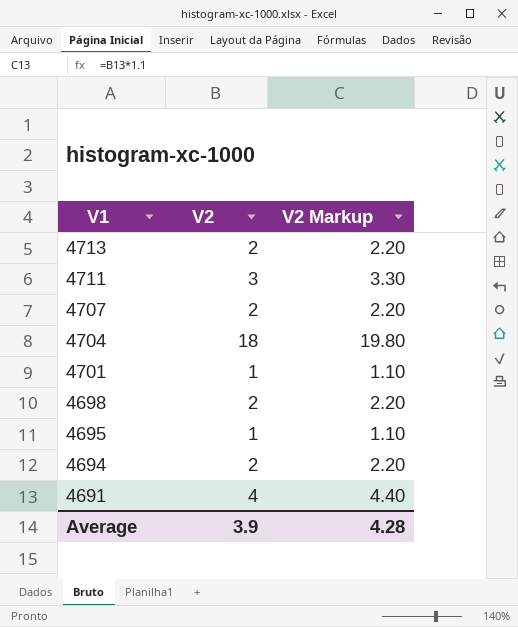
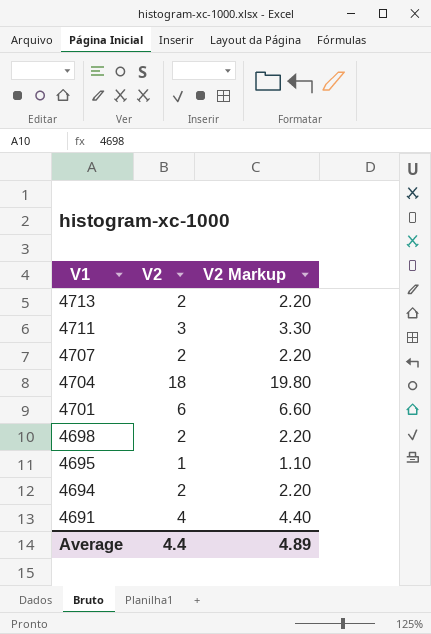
4701 | V2: 1 -> 6
4701 | V2 Markup: 1.10 -> 6.60
Average | V2: 3.9 -> 4.4
Average | V2 Markup: 4.28 -> 4.89

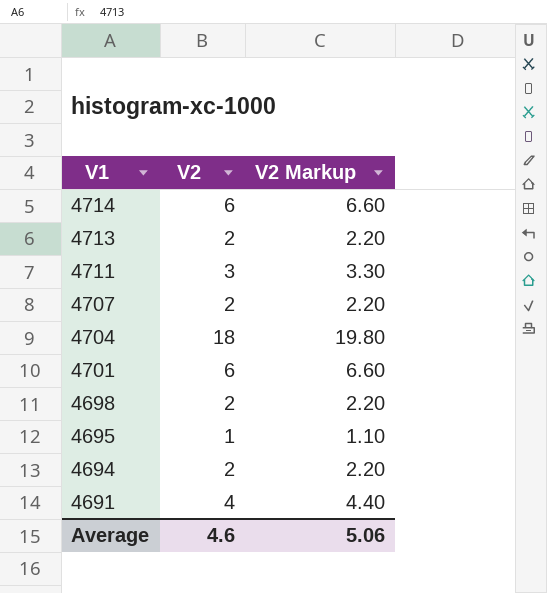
row 4714: none -> 6 | 6.60
Average | V2: 4.4 -> 4.6
Average | V2 Markup: 4.89 -> 5.06

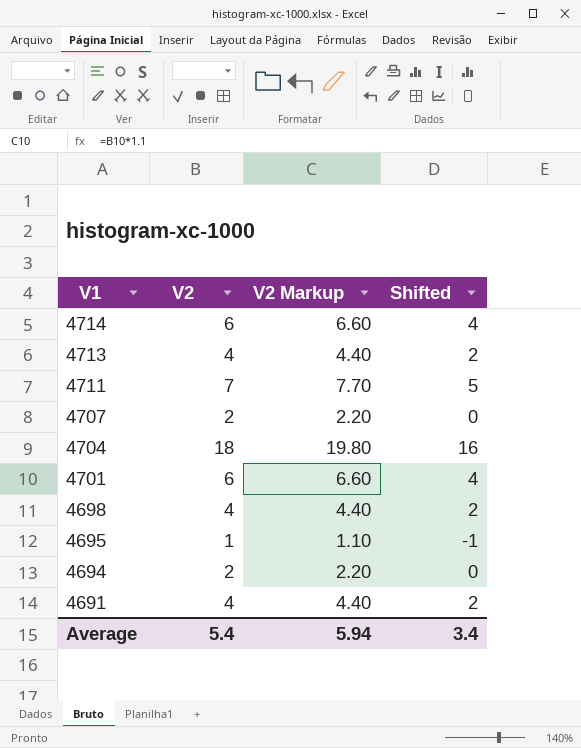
column Shifted | formula: none -> [V2] - 2
4713 | V2: 2 -> 4
4713 | V2 Markup: 2.20 -> 4.40
4711 | V2: 3 -> 7
4711 | V2 Markup: 3.30 -> 7.70
4698 | V2: 2 -> 4
4698 | V2 Markup: 2.20 -> 4.40
Average | V2: 4.6 -> 5.4
Average | V2 Markup: 5.06 -> 5.94

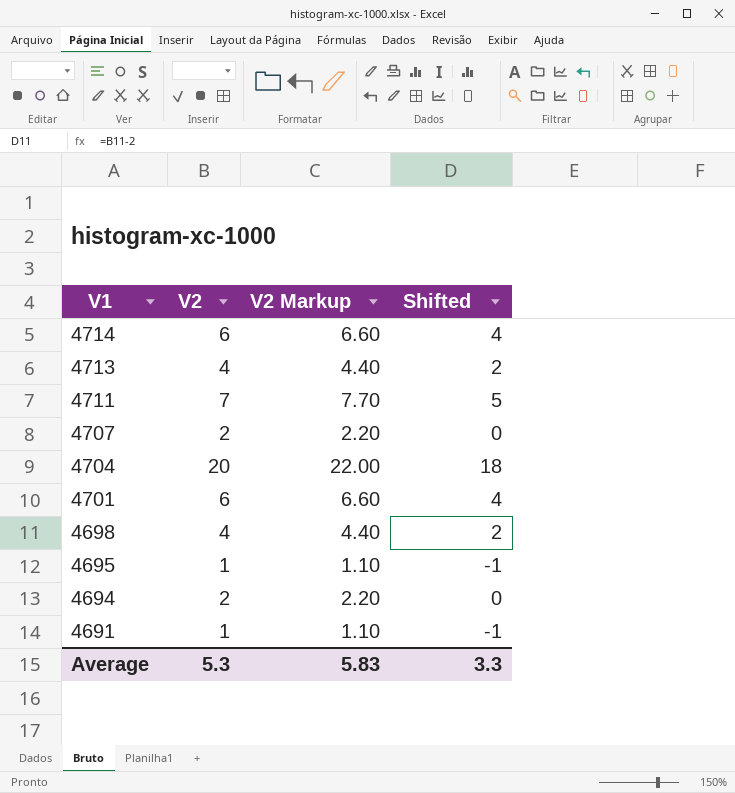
4704 | V2: 18 -> 20
4704 | V2 Markup: 19.80 -> 22.00
4704 | Shifted: 16 -> 18
4691 | V2: 4 -> 1
4691 | V2 Markup: 4.40 -> 1.10
4691 | Shifted: 2 -> -1
Average | V2: 5.4 -> 5.3
Average | V2 Markup: 5.94 -> 5.83
Average | Shifted: 3.4 -> 3.3

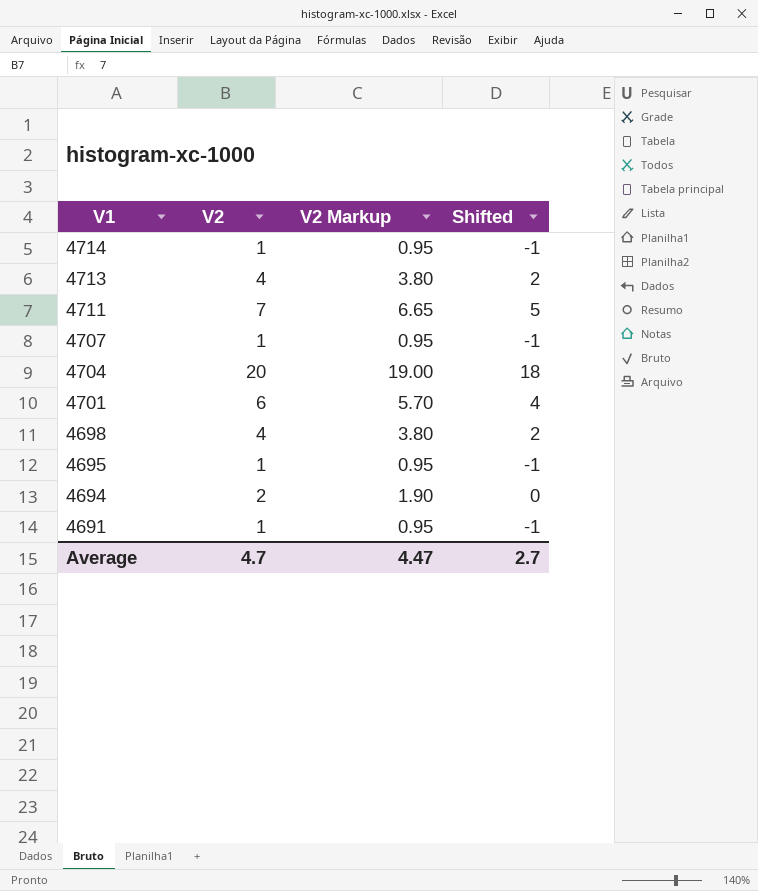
column V2 Markup | formula: [V2] * 1.1 -> [V2] * 0.95
4714 | V2: 6 -> 1
4714 | Shifted: 4 -> -1
4707 | V2: 2 -> 1
4707 | Shifted: 0 -> -1
Average | V2: 5.3 -> 4.7
Average | V2 Markup: 5.83 -> 4.47
Average | Shifted: 3.3 -> 2.7

